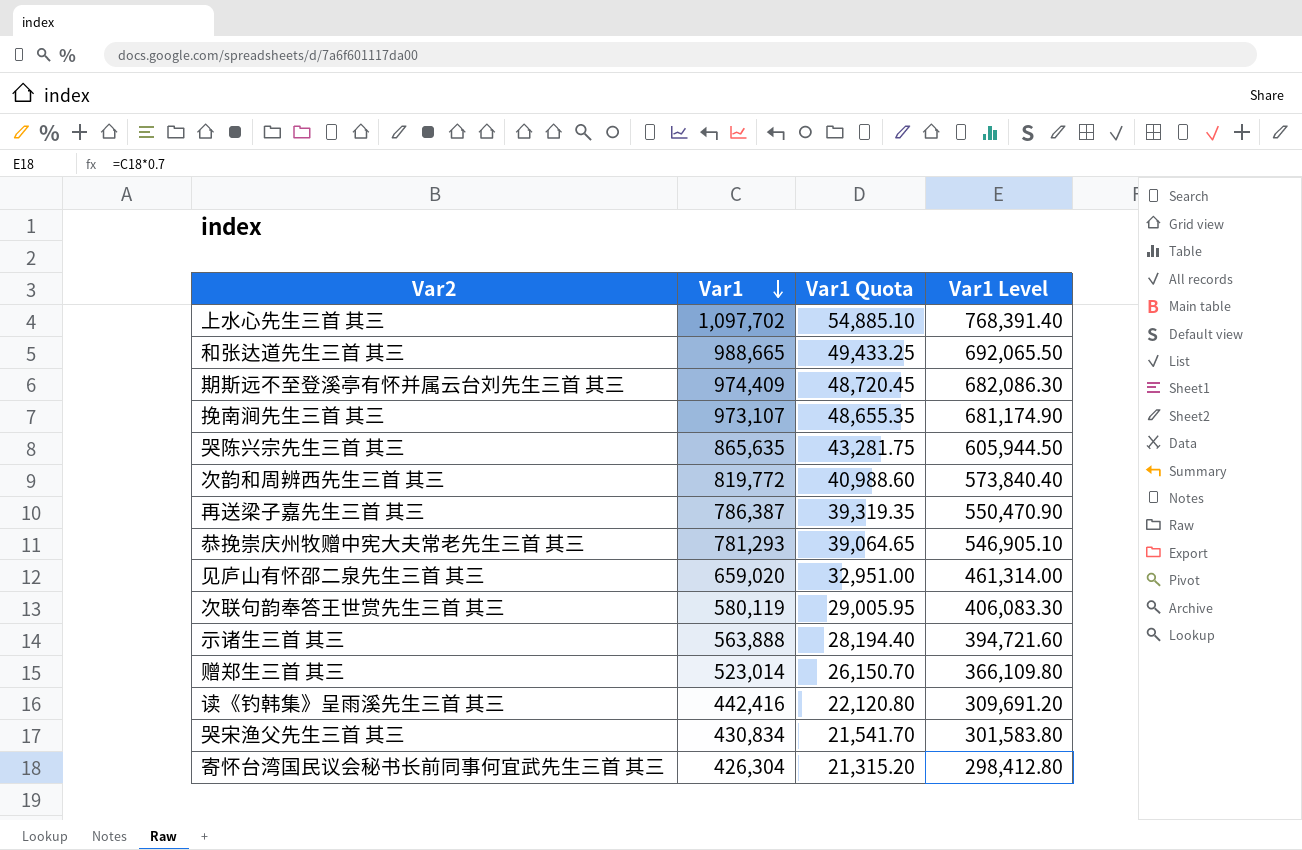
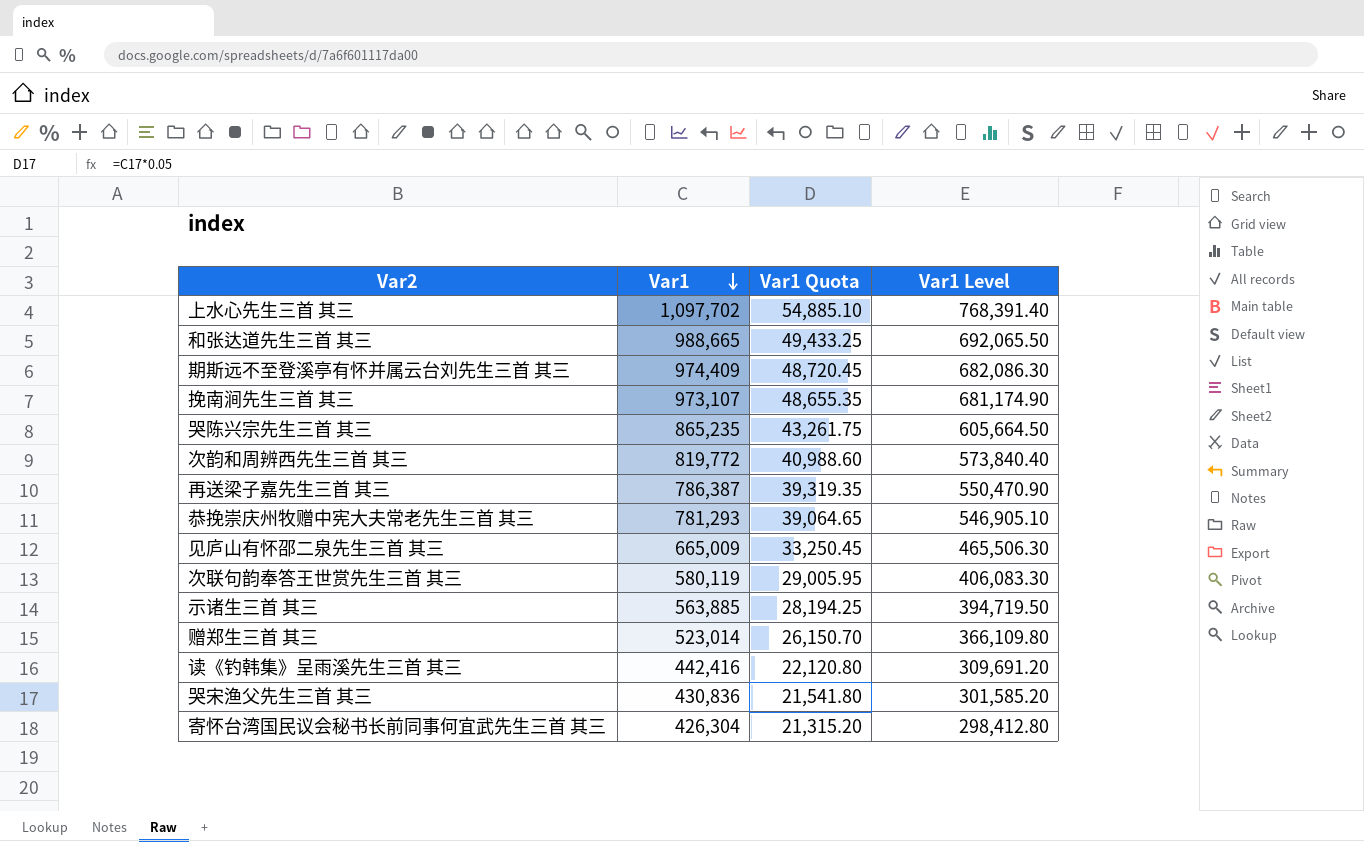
哭陈兴宗先生三首 其三 | Var1: 865,635 -> 865,235
哭陈兴宗先生三首 其三 | Var1 Quota: 43,281.75 -> 43,261.75
哭陈兴宗先生三首 其三 | Var1 Level: 605,944.50 -> 605,664.50
见庐山有怀邵二泉先生三首 其三 | Var1: 659,020 -> 665,009
见庐山有怀邵二泉先生三首 其三 | Var1 Quota: 32,951.00 -> 33,250.45
见庐山有怀邵二泉先生三首 其三 | Var1 Level: 461,314.00 -> 465,506.30
示诸生三首 其三 | Var1: 563,888 -> 563,885
示诸生三首 其三 | Var1 Quota: 28,194.40 -> 28,194.25
示诸生三首 其三 | Var1 Level: 394,721.60 -> 394,719.50
哭宋渔父先生三首 其三 | Var1: 430,834 -> 430,836
哭宋渔父先生三首 其三 | Var1 Quota: 21,541.70 -> 21,541.80
哭宋渔父先生三首 其三 | Var1 Level: 301,583.80 -> 301,585.20

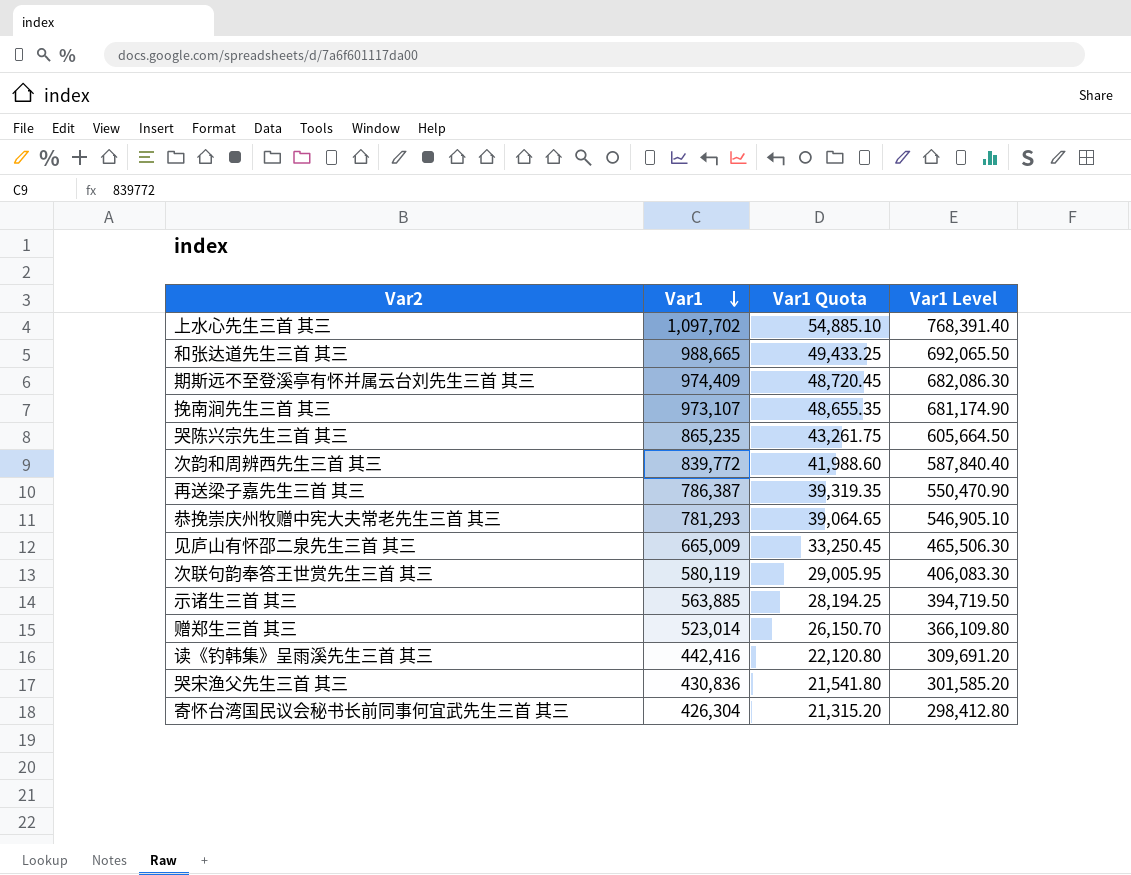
次韵和周辨西先生三首 其三 | Var1: 819,772 -> 839,772
次韵和周辨西先生三首 其三 | Var1 Quota: 40,988.60 -> 41,988.60
次韵和周辨西先生三首 其三 | Var1 Level: 573,840.40 -> 587,840.40

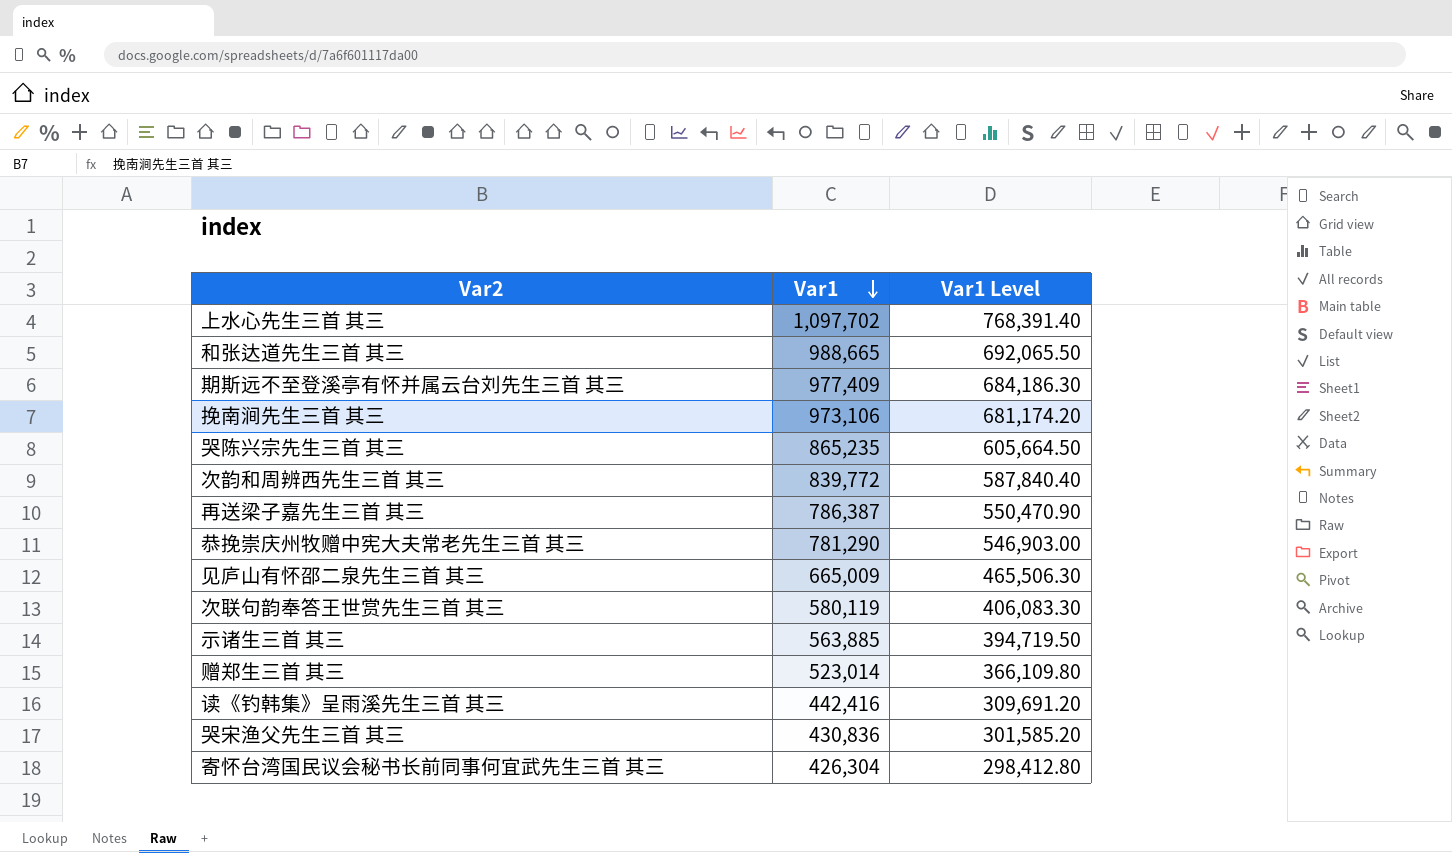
column Var1 Quota | formula: [Var1] * 0.05 -> none
期斯远不至登溪亭有怀并属云台刘先生三首 其三 | Var1: 974,409 -> 977,409
期斯远不至登溪亭有怀并属云台刘先生三首 其三 | Var1 Level: 682,086.30 -> 684,186.30
挽南涧先生三首 其三 | Var1: 973,107 -> 973,106
挽南涧先生三首 其三 | Var1 Level: 681,174.90 -> 681,174.20
恭挽崇庆州牧赠中宪大夫常老先生三首 其三 | Var1: 781,293 -> 781,290
恭挽崇庆州牧赠中宪大夫常老先生三首 其三 | Var1 Level: 546,905.10 -> 546,903.00

